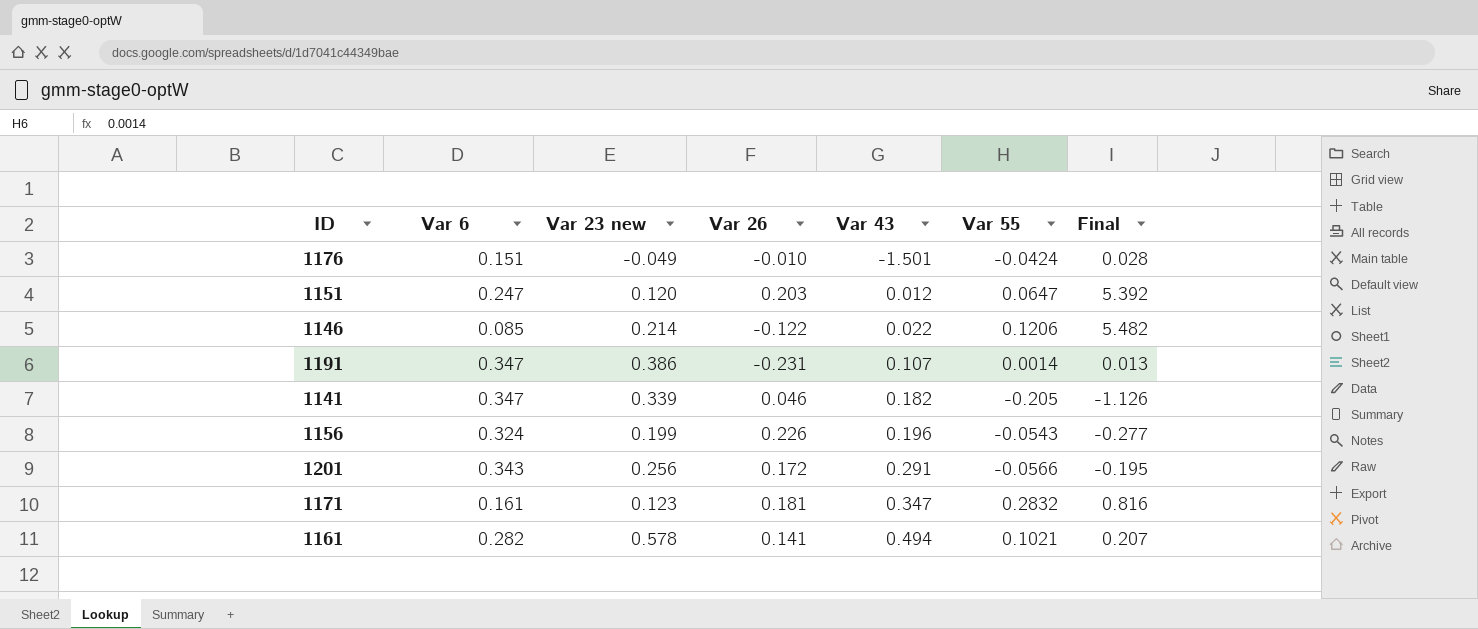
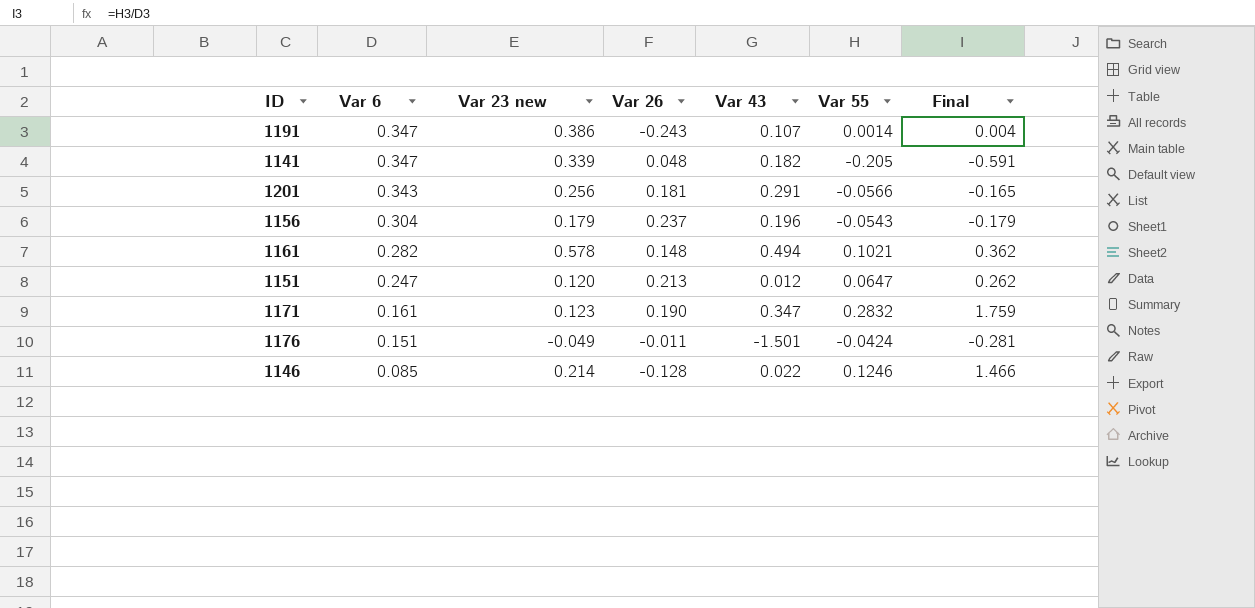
row order: Var 43 ascending -> Var 6 descending
column Final | formula: [Var 55] / [Var 43] -> [Var 55] / [Var 6]
1191 | Var 26: -0.231 -> -0.243
1141 | Var 26: 0.046 -> 0.048
1201 | Var 26: 0.172 -> 0.181
1156 | Var 6: 0.324 -> 0.304
1156 | Var 23 new: 0.199 -> 0.179
1156 | Var 26: 0.226 -> 0.237
1161 | Var 26: 0.141 -> 0.148
1151 | Var 26: 0.203 -> 0.213
1171 | Var 26: 0.181 -> 0.190
1176 | Var 26: -0.010 -> -0.011
1146 | Var 26: -0.122 -> -0.128
1146 | Var 55: 0.1206 -> 0.1246

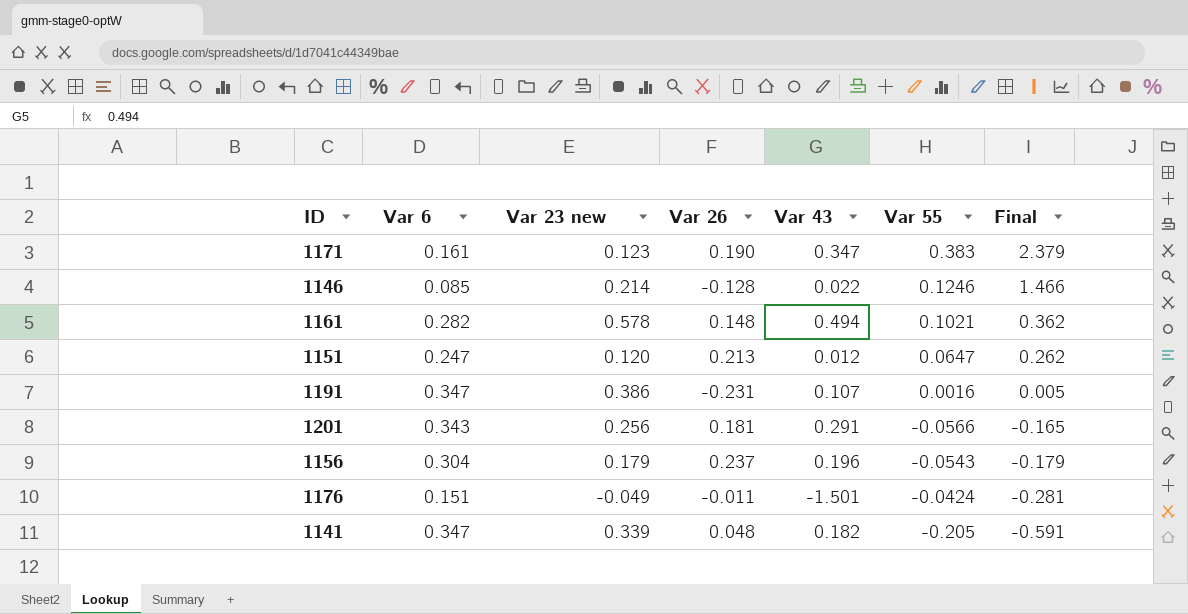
row order: Var 6 descending -> Final descending
1171 | Var 55: 0.2832 -> 0.383
1171 | Final: 1.759 -> 2.379
1191 | Var 26: -0.243 -> -0.231
1191 | Var 55: 0.0014 -> 0.0016
1191 | Final: 0.004 -> 0.005

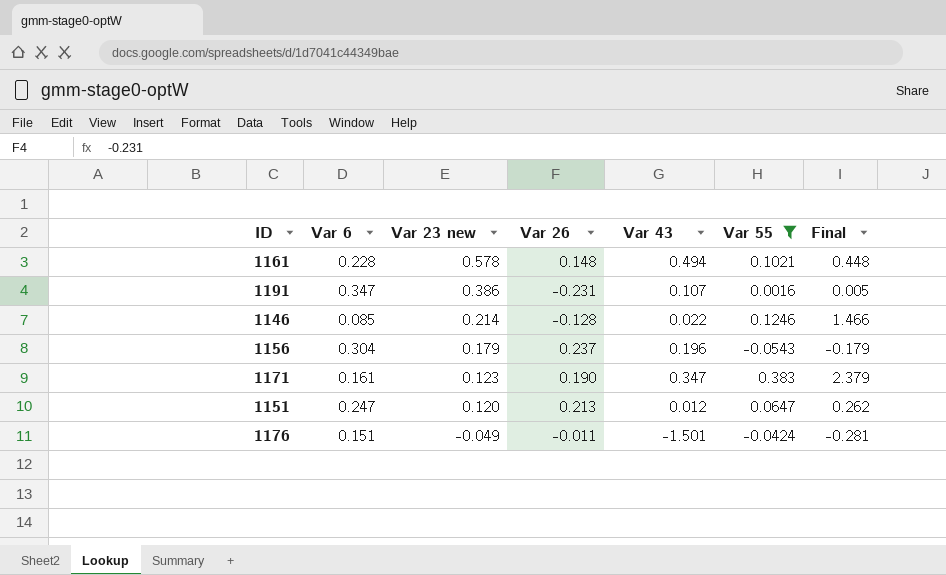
filter: none -> Var 55 >= -0.0543
row order: Final descending -> Var 23 new descending
1161 | Var 6: 0.282 -> 0.228
1161 | Final: 0.362 -> 0.448

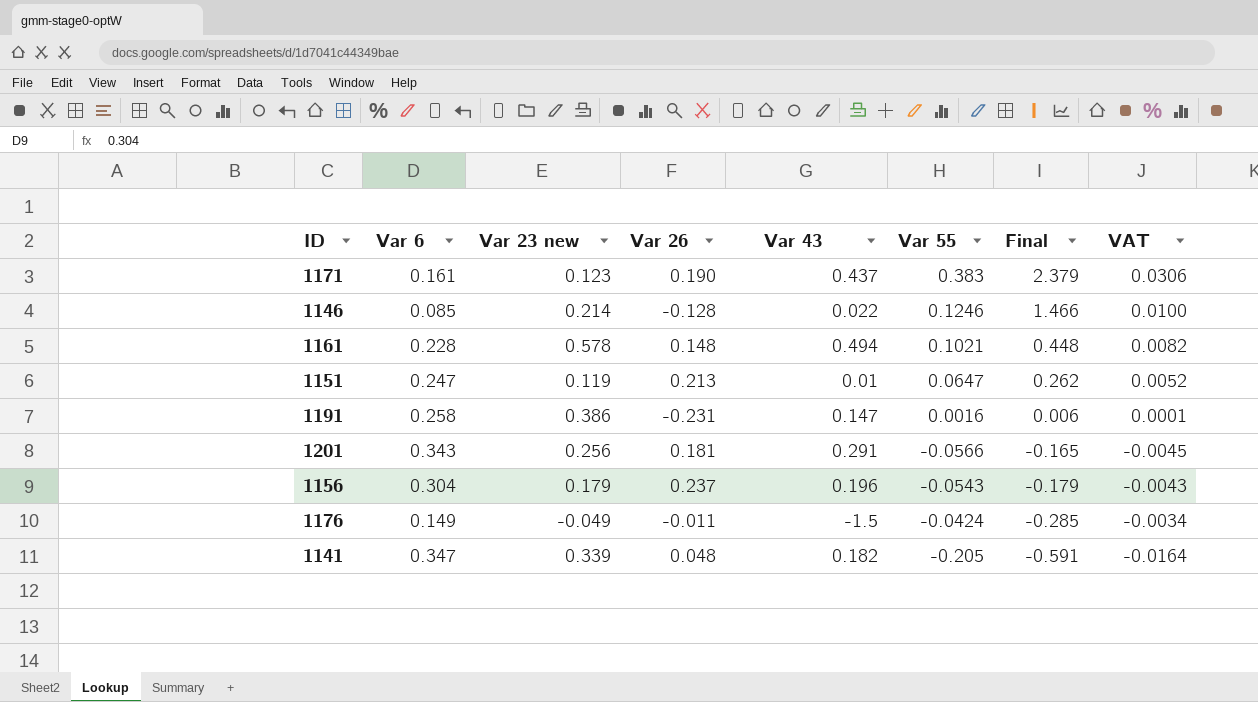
filter: Var 55 >= -0.0543 -> none
row order: Var 23 new descending -> Final descending
column VAT | formula: none -> [Var 55] * 0.08
1171 | Var 43: 0.347 -> 0.437
1151 | Var 23 new: 0.120 -> 0.119
1151 | Var 43: 0.012 -> 0.01
1191 | Var 6: 0.347 -> 0.258
1191 | Var 43: 0.107 -> 0.147
1191 | Final: 0.005 -> 0.006
1176 | Var 6: 0.151 -> 0.149
1176 | Var 43: -1.501 -> -1.5
1176 | Final: -0.281 -> -0.285

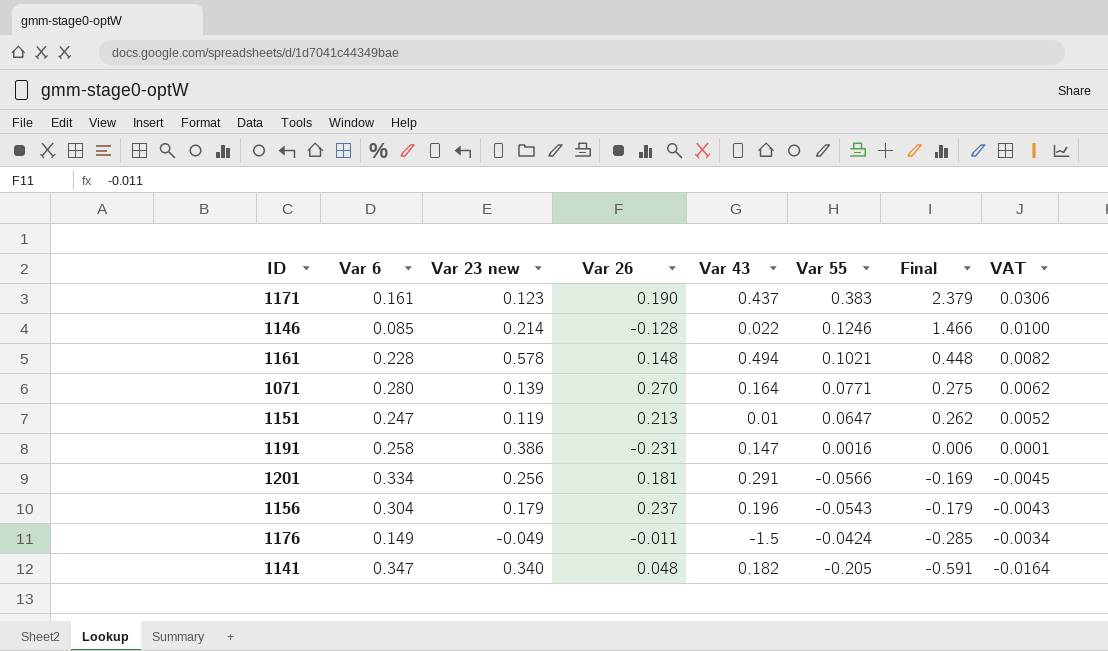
row 1071: none -> 0.280 | 0.139 | 0.270 | 0.164 | 0.0771 | 0.275 | 0.0062
1201 | Var 6: 0.343 -> 0.334
1201 | Final: -0.165 -> -0.169
1141 | Var 23 new: 0.339 -> 0.340

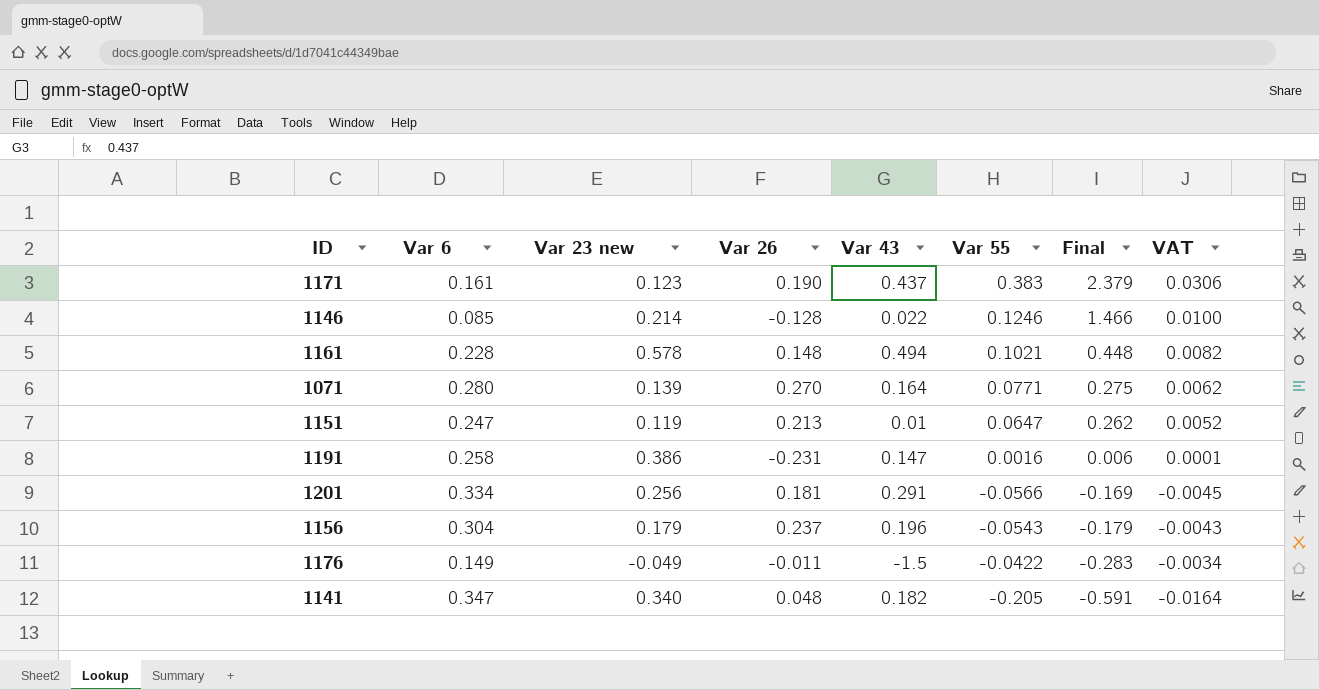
1176 | Var 55: -0.0424 -> -0.0422
1176 | Final: -0.285 -> -0.283

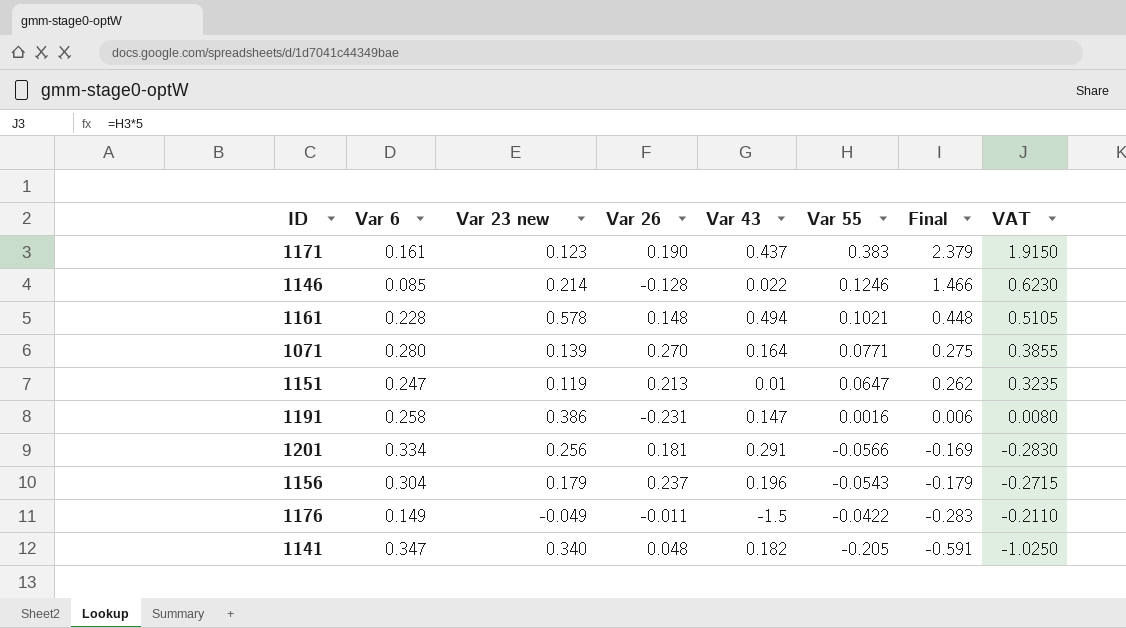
column VAT | formula: [Var 55] * 0.08 -> [Var 55] * 5

